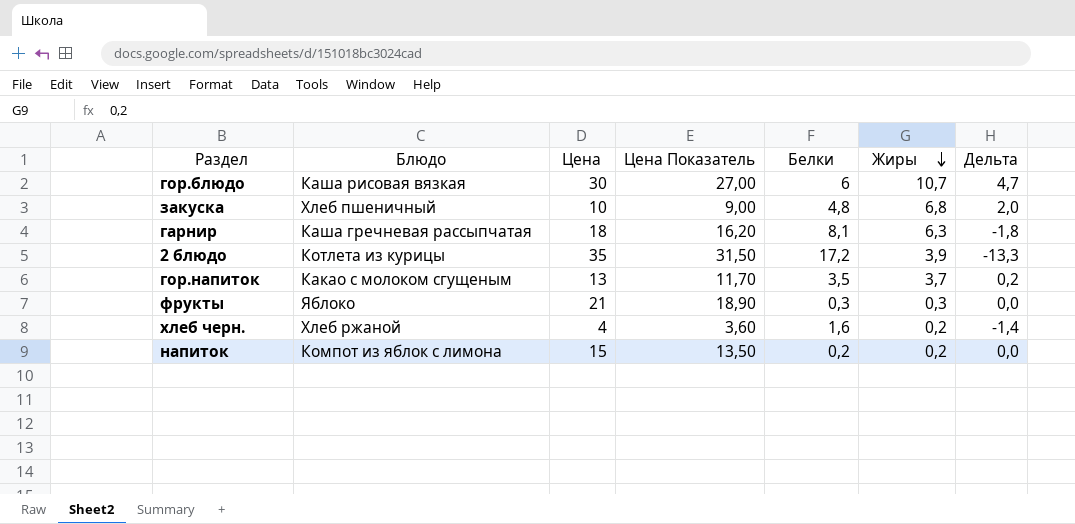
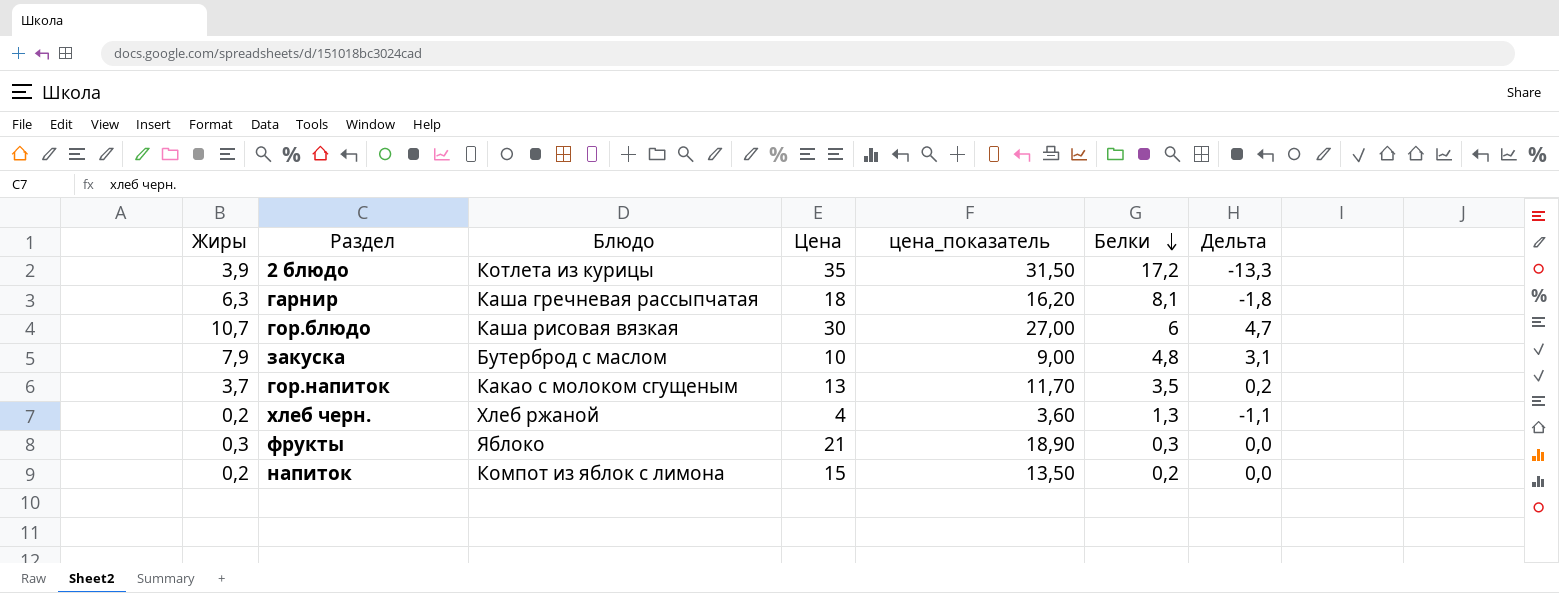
row order: Жиры descending -> Белки descending
column Жиры | position: 6 -> 1
column name: Цена Показатель -> цена_показатель
закуска | Жиры: 6,8 -> 7,9
закуска | Блюдо: Хлеб пшеничный -> Бутерброд с маслом
закуска | Дельта: 2,0 -> 3,1
хлеб черн. | Белки: 1,6 -> 1,3
хлеб черн. | Дельта: -1,4 -> -1,1

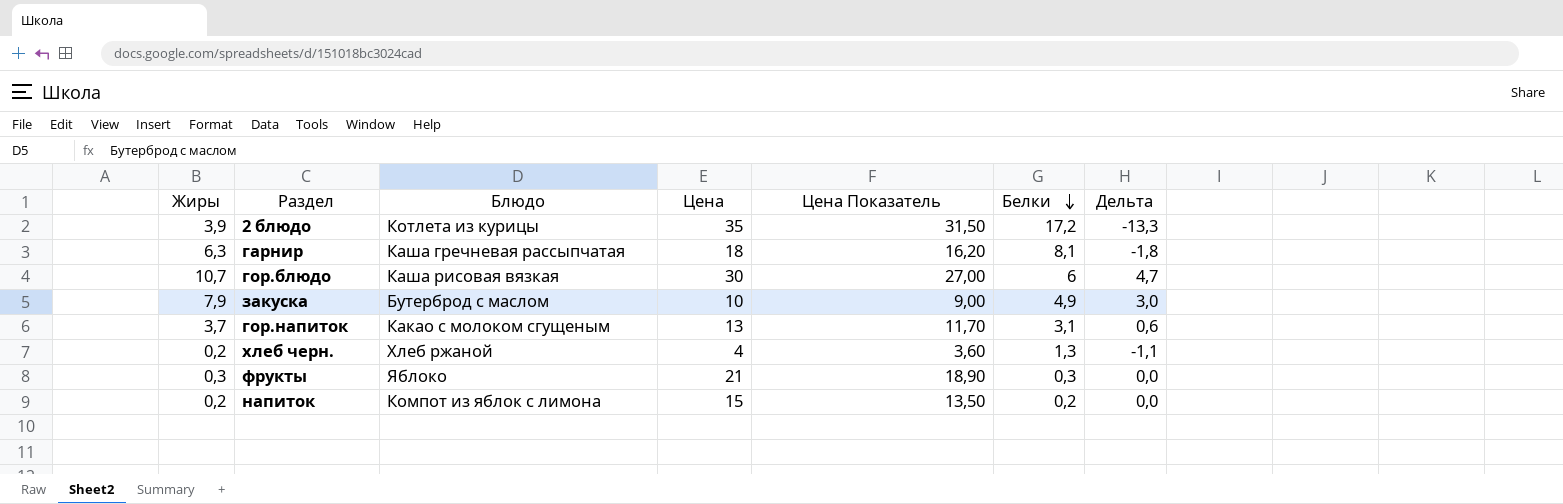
column name: цена_показатель -> Цена Показатель
закуска | Белки: 4,8 -> 4,9
закуска | Дельта: 3,1 -> 3,0
гор.напиток | Белки: 3,5 -> 3,1
гор.напиток | Дельта: 0,2 -> 0,6

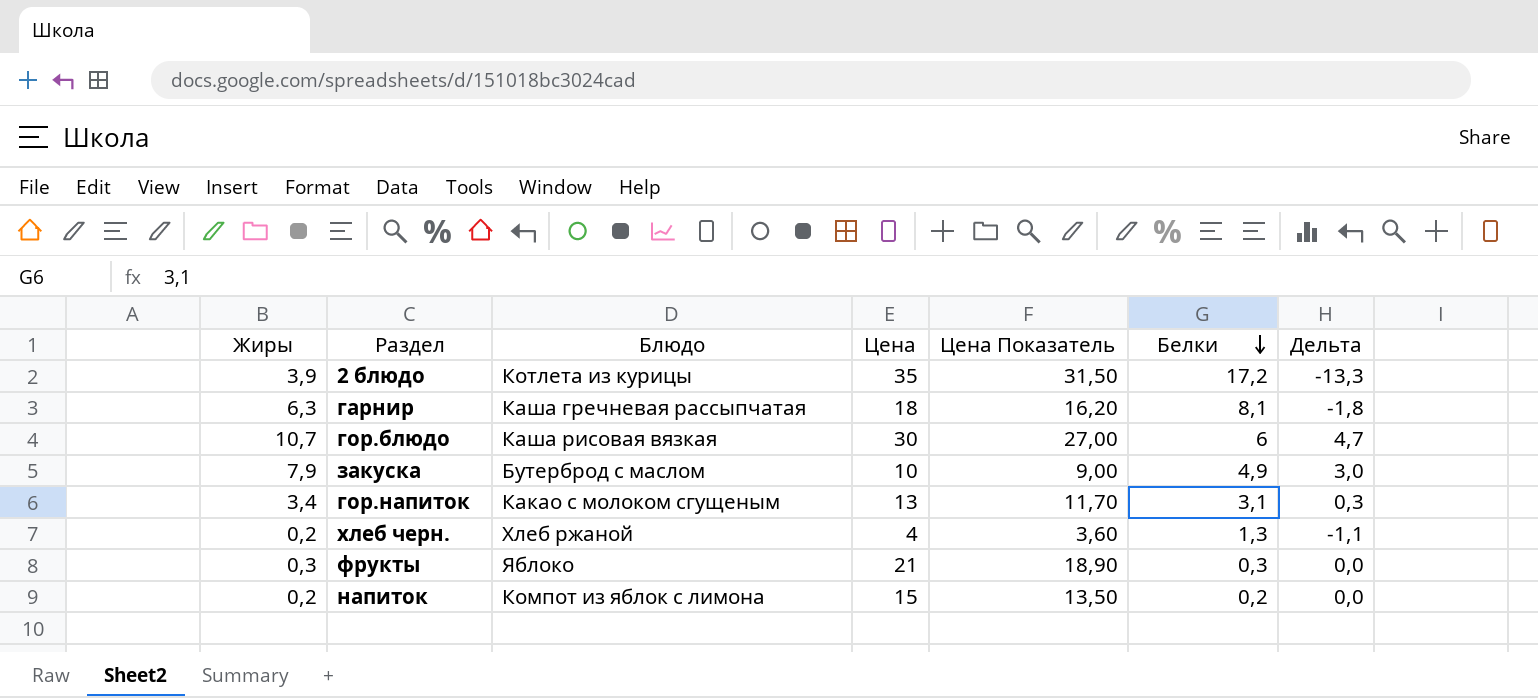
гор.напиток | Жиры: 3,7 -> 3,4
гор.напиток | Дельта: 0,6 -> 0,3

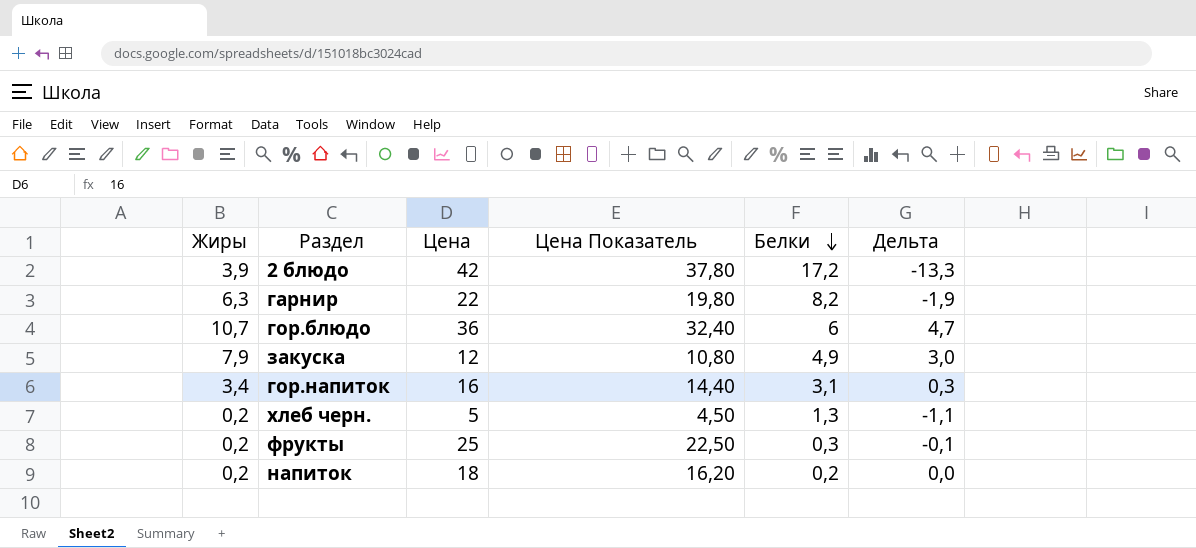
column Блюдо | position: 3 -> none
2 блюдо | Цена: 35 -> 42
2 блюдо | Цена Показатель: 31,50 -> 37,80
гарнир | Цена: 18 -> 22
гарнир | Цена Показатель: 16,20 -> 19,80
гарнир | Белки: 8,1 -> 8,2
гарнир | Дельта: -1,8 -> -1,9
гор.блюдо | Цена: 30 -> 36
гор.блюдо | Цена Показатель: 27,00 -> 32,40
закуска | Цена: 10 -> 12
закуска | Цена Показатель: 9,00 -> 10,80
гор.напиток | Цена: 13 -> 16
гор.напиток | Цена Показатель: 11,70 -> 14,40
хлеб черн. | Цена: 4 -> 5
хлеб черн. | Цена Показатель: 3,60 -> 4,50
фрукты | Жиры: 0,3 -> 0,2
фрукты | Цена: 21 -> 25
фрукты | Цена Показатель: 18,90 -> 22,50
фрукты | Дельта: 0,0 -> -0,1
напиток | Цена: 15 -> 18
напиток | Цена Показатель: 13,50 -> 16,20

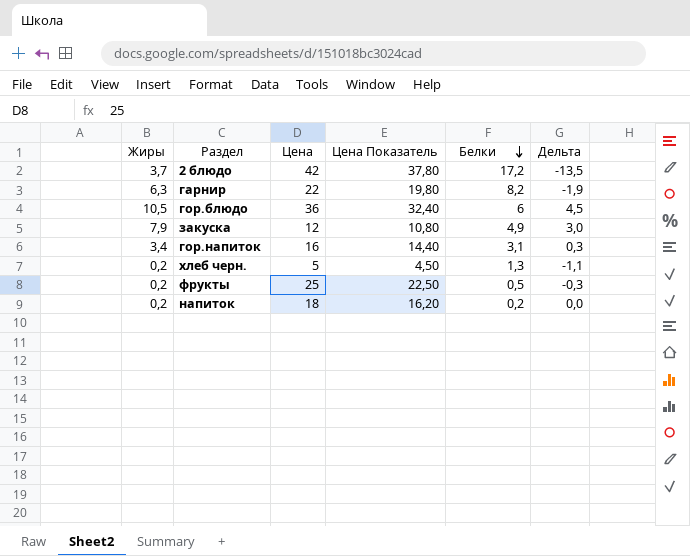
2 блюдо | Жиры: 3,9 -> 3,7
2 блюдо | Дельта: -13,3 -> -13,5
гор.блюдо | Жиры: 10,7 -> 10,5
гор.блюдо | Дельта: 4,7 -> 4,5
фрукты | Белки: 0,3 -> 0,5
фрукты | Дельта: -0,1 -> -0,3

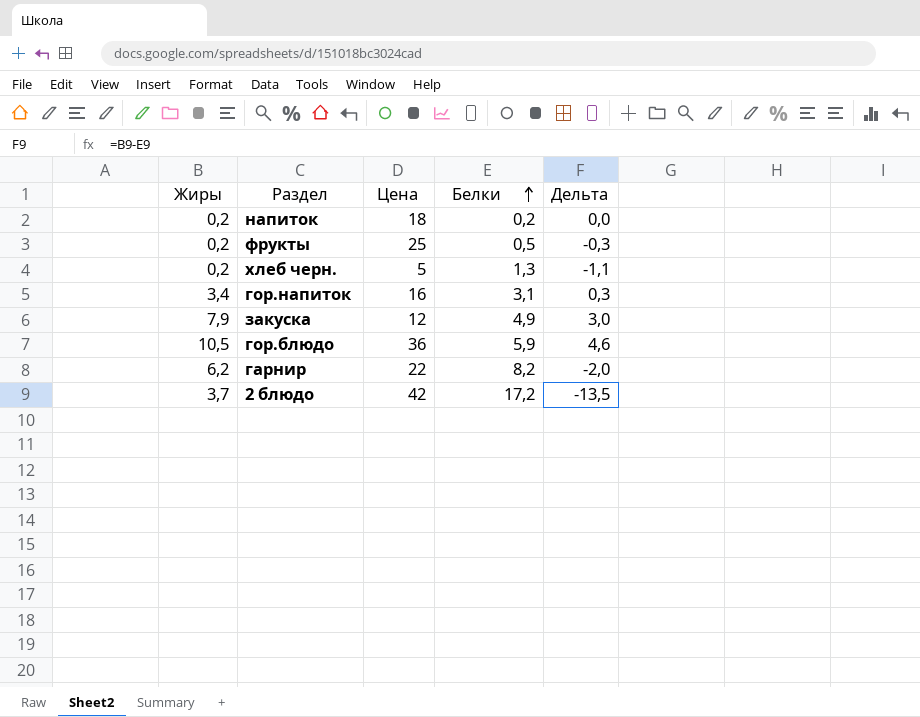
row order: Белки descending -> Белки ascending
column Цена Показатель | formula: [Цена] * 0,9 -> none
гор.блюдо | Белки: 6 -> 5,9
гор.блюдо | Дельта: 4,5 -> 4,6
гарнир | Жиры: 6,3 -> 6,2
гарнир | Дельта: -1,9 -> -2,0

